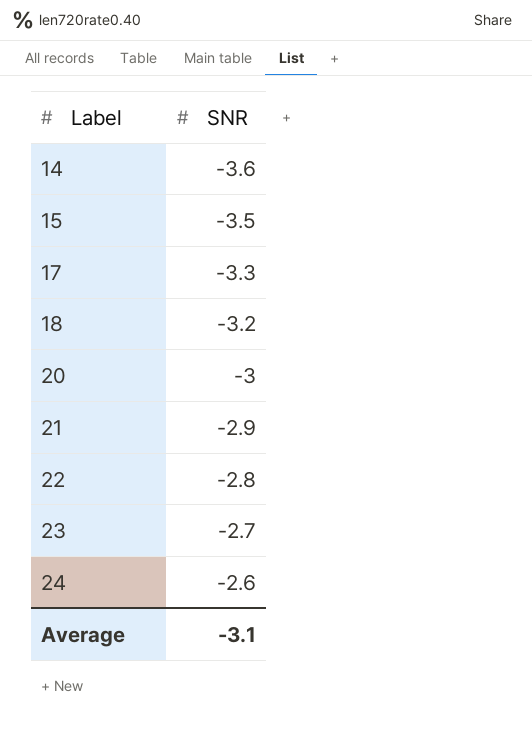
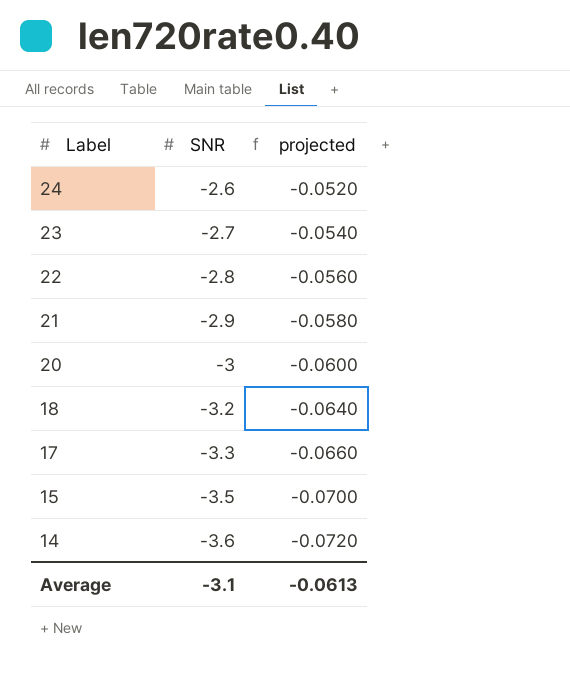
row order: Label ascending -> Label descending
column projected | formula: none -> [SNR] * 0.02

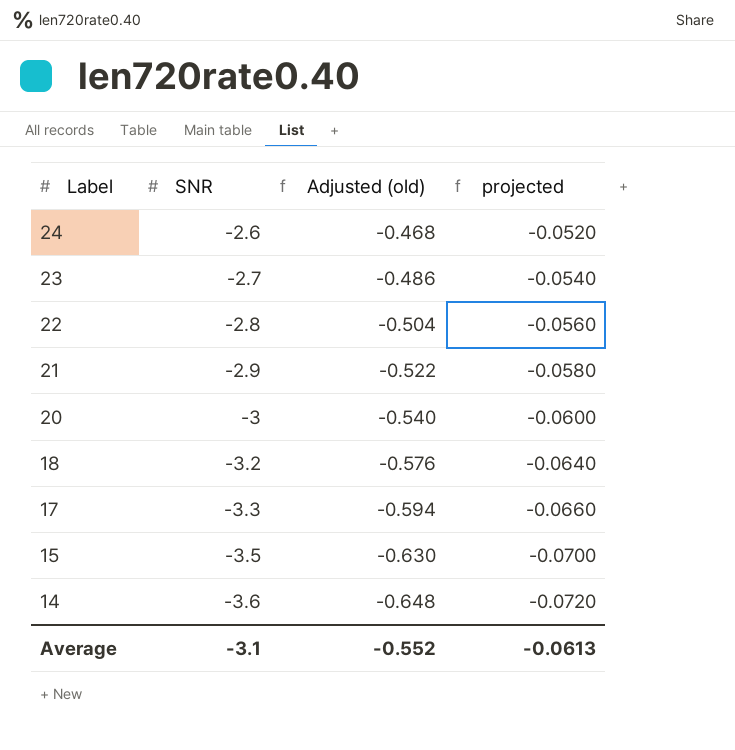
column Adjusted (old) | formula: none -> [SNR] * 0.18

